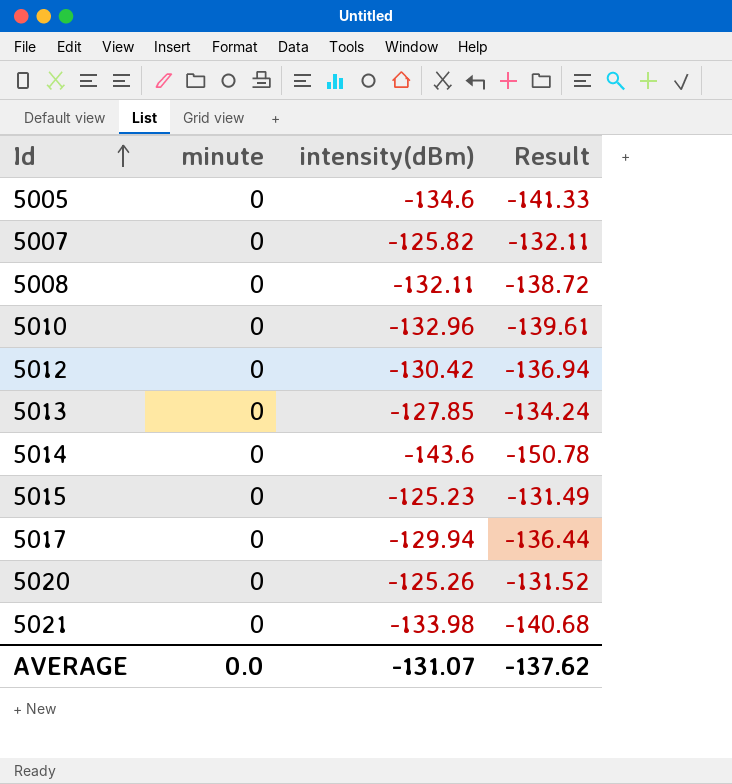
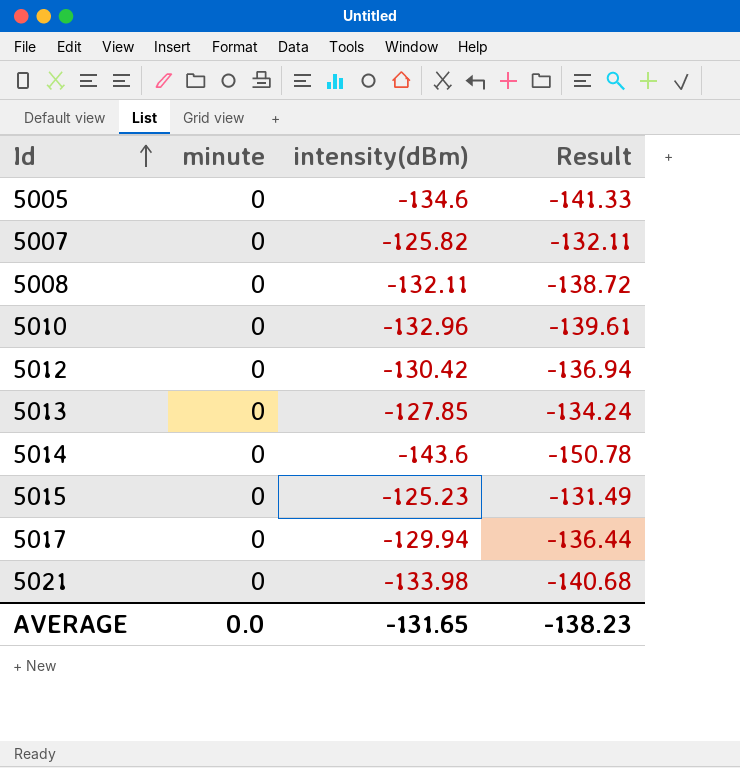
row 5020: 0 | -125.26 | -131.52 -> none
AVERAGE | intensity(dBm): -131.07 -> -131.65
AVERAGE | Result: -137.62 -> -138.23

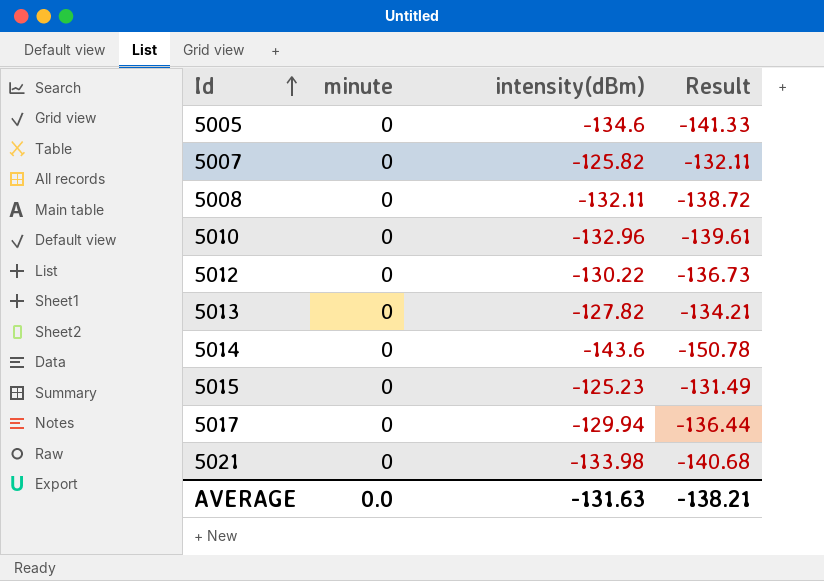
5012 | intensity(dBm): -130.42 -> -130.22
5012 | Result: -136.94 -> -136.73
5013 | intensity(dBm): -127.85 -> -127.82
5013 | Result: -134.24 -> -134.21
AVERAGE | intensity(dBm): -131.65 -> -131.63
AVERAGE | Result: -138.23 -> -138.21

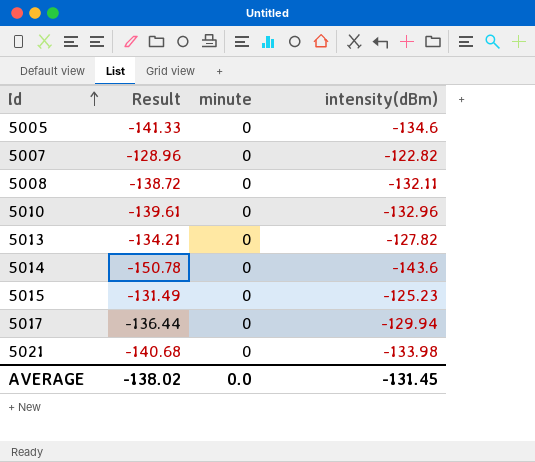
column Result | position: 4 -> 2
row 5012: 0 | -130.22 | -136.73 -> none
5007 | Result: -132.11 -> -128.96
5007 | intensity(dBm): -125.82 -> -122.82
AVERAGE | Result: -138.21 -> -138.02
AVERAGE | intensity(dBm): -131.63 -> -131.45

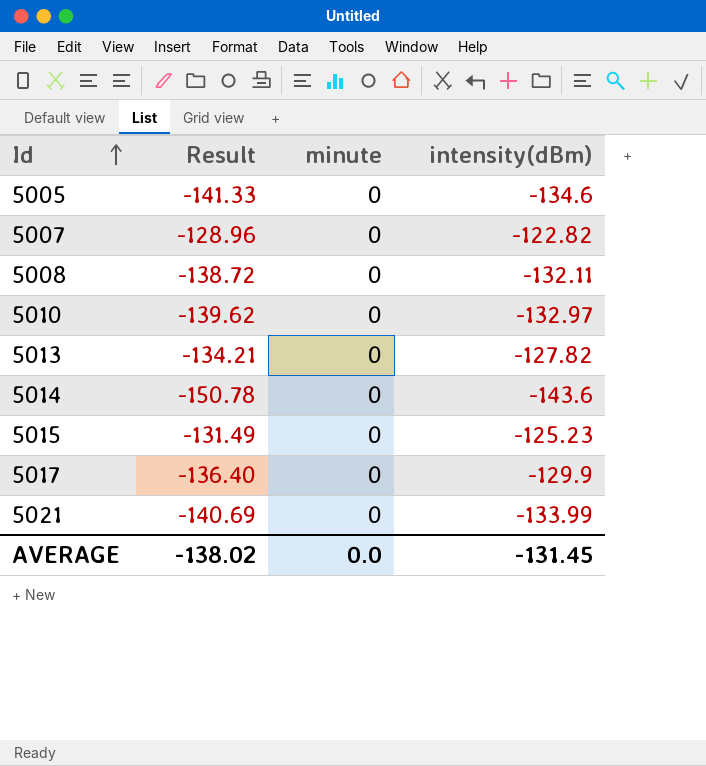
5010 | Result: -139.61 -> -139.62
5010 | intensity(dBm): -132.96 -> -132.97
5017 | Result: -136.44 -> -136.40
5017 | intensity(dBm): -129.94 -> -129.9
5021 | Result: -140.68 -> -140.69
5021 | intensity(dBm): -133.98 -> -133.99

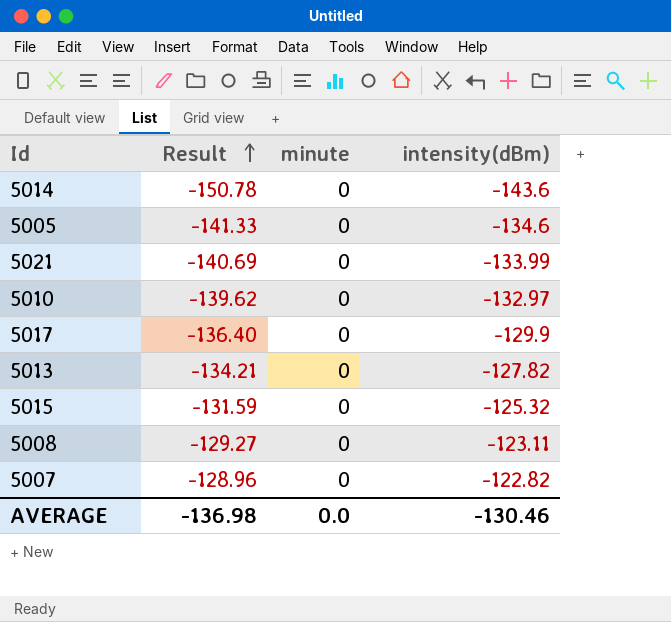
row order: Id ascending -> Result ascending
5015 | Result: -131.49 -> -131.59
5015 | intensity(dBm): -125.23 -> -125.32
5008 | Result: -138.72 -> -129.27
5008 | intensity(dBm): -132.11 -> -123.11
AVERAGE | Result: -138.02 -> -136.98
AVERAGE | intensity(dBm): -131.45 -> -130.46

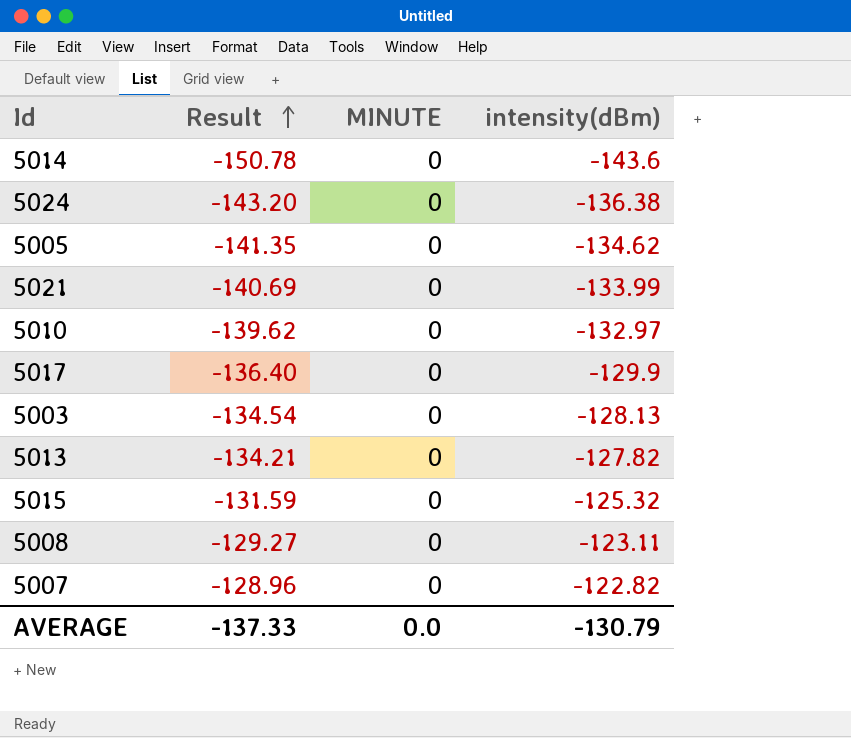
column name: minute -> MINUTE
row 5024: none -> -143.20 | 0 | -136.38
5005 | Result: -141.33 -> -141.35
5005 | intensity(dBm): -134.6 -> -134.62
row 5003: none -> -134.54 | 0 | -128.13
AVERAGE | Result: -136.98 -> -137.33
AVERAGE | intensity(dBm): -130.46 -> -130.79

